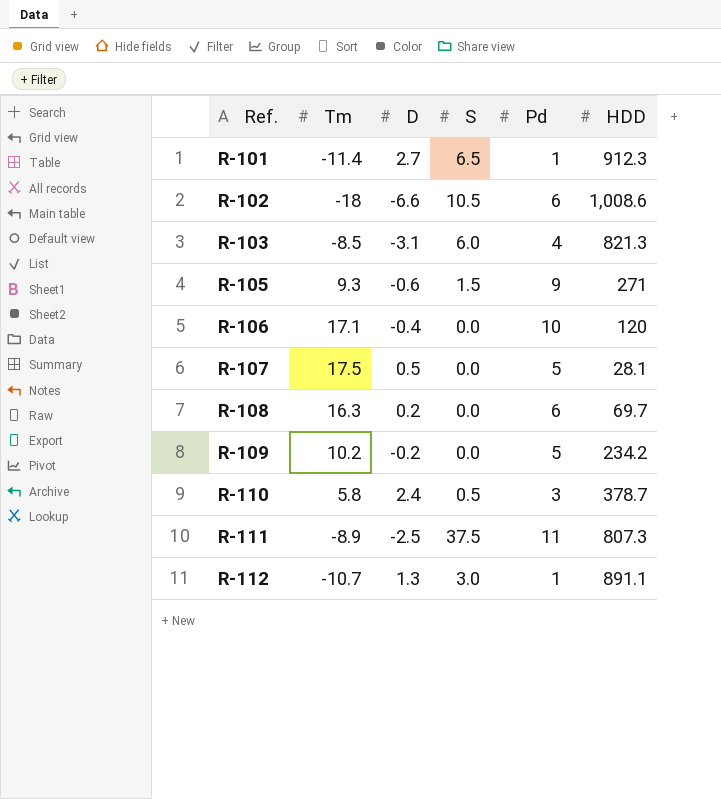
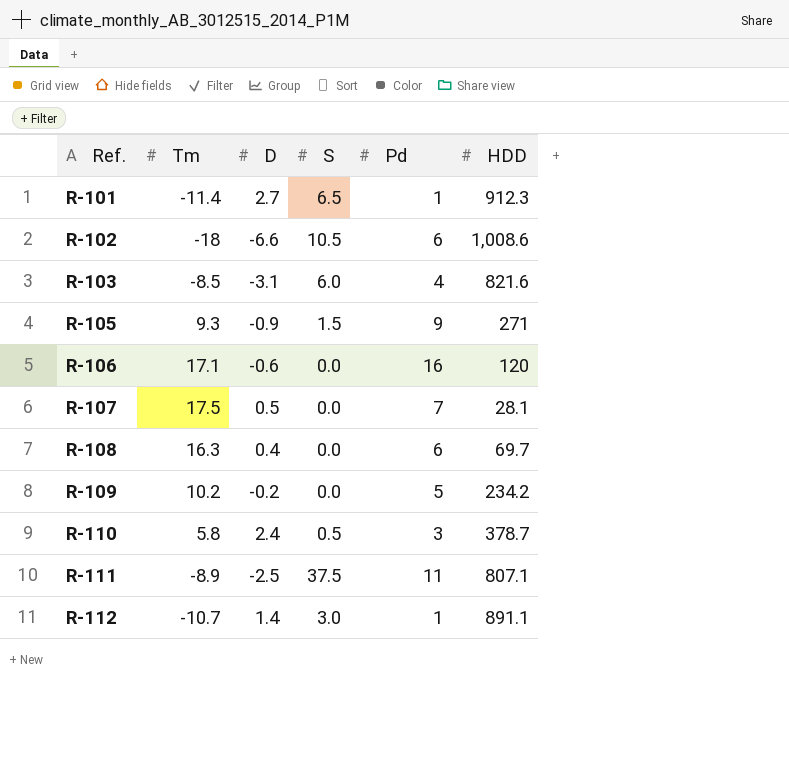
R-103 | HDD: 821.3 -> 821.6
R-105 | D: -0.6 -> -0.9
R-106 | D: -0.4 -> -0.6
R-106 | Pd: 10 -> 16
R-107 | Pd: 5 -> 7
R-108 | D: 0.2 -> 0.4
R-111 | HDD: 807.3 -> 807.1
R-112 | D: 1.3 -> 1.4

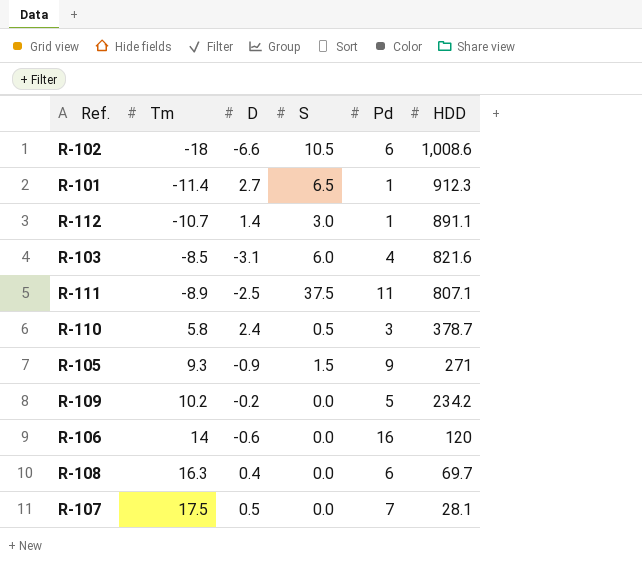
row order: Ref. ascending -> HDD descending
R-106 | Tm: 17.1 -> 14

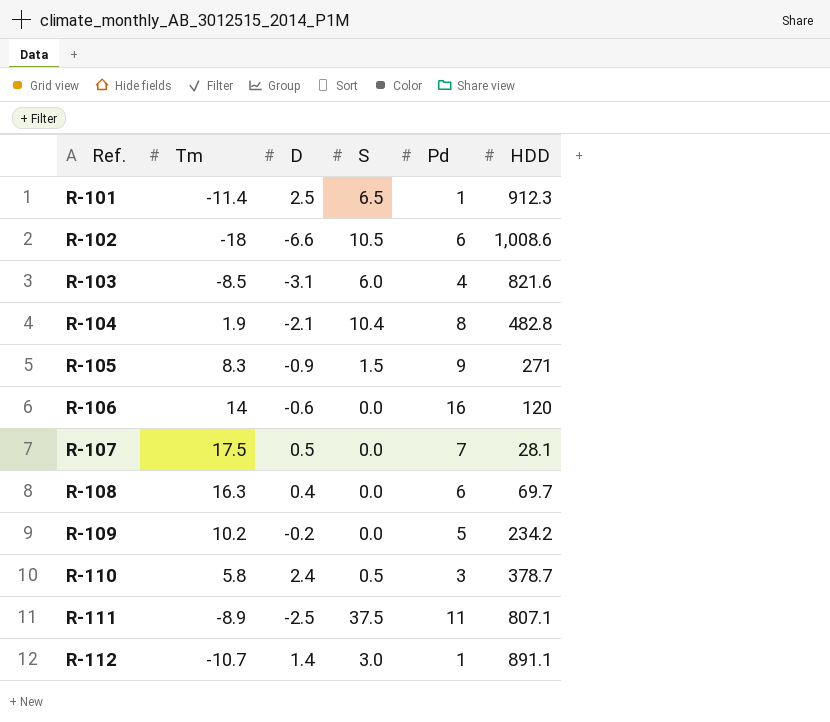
row order: HDD descending -> Ref. ascending
R-101 | D: 2.7 -> 2.5
row R-104: none -> 1.9 | -2.1 | 10.4 | 8 | 482.8
R-105 | Tm: 9.3 -> 8.3

